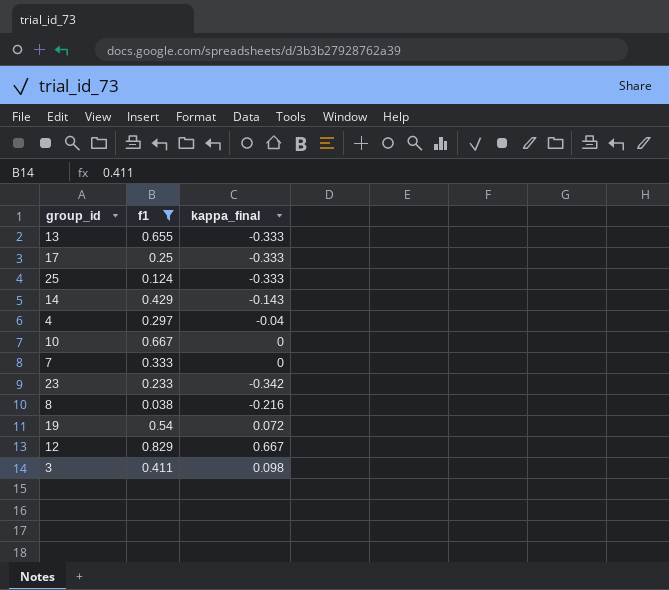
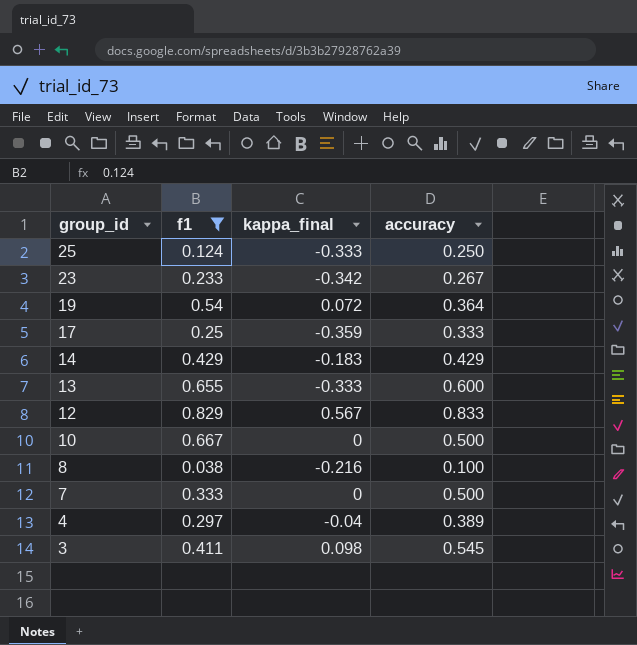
row order: none -> group_id descending
column accuracy | position: none -> 4
17 | kappa_final: -0.333 -> -0.359
14 | kappa_final: -0.143 -> -0.183
12 | kappa_final: 0.667 -> 0.567

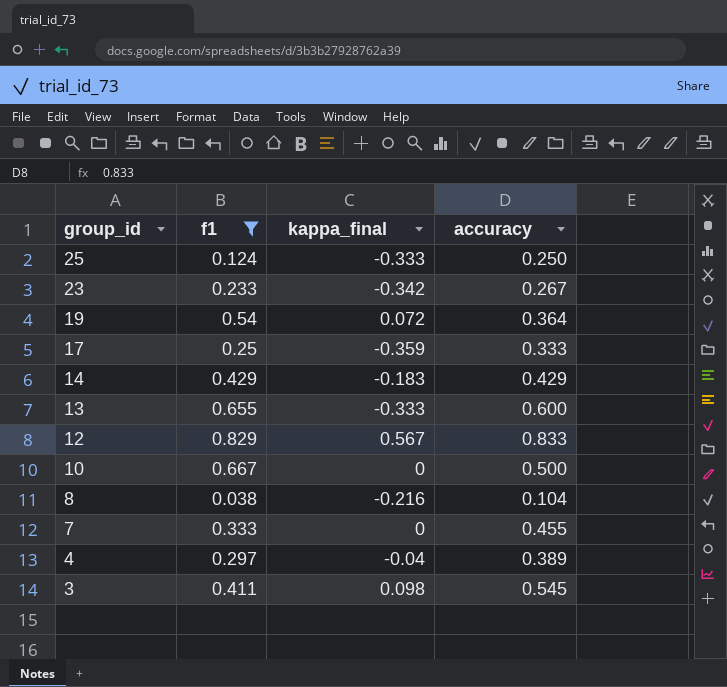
8 | accuracy: 0.100 -> 0.104
7 | accuracy: 0.500 -> 0.455

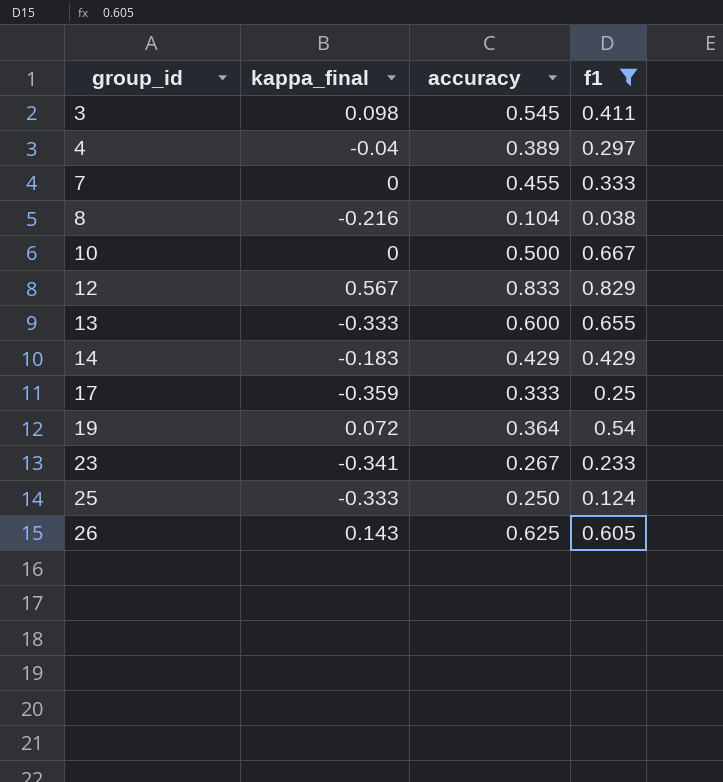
row order: group_id descending -> group_id ascending
column f1 | position: 2 -> 4
23 | kappa_final: -0.342 -> -0.341
row 26: none -> 0.143 | 0.625 | 0.605

